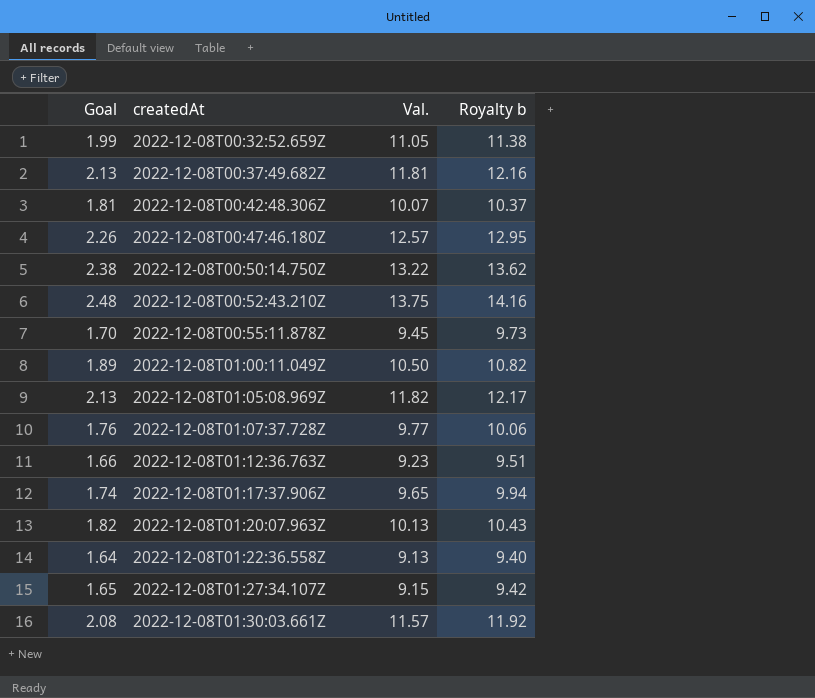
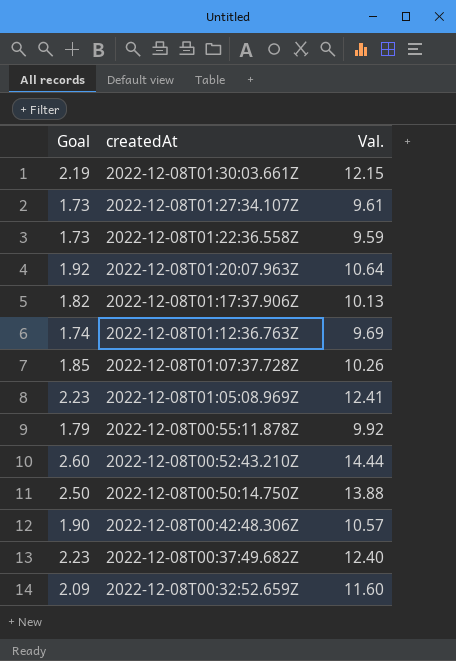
row order: createdAt ascending -> createdAt descending
column Royalty b | formula: [Val.] * 1.03 -> none
row 2022-12-08T00:47:46.180Z: 2.26 | 12.57 | 12.95 -> none
row 2022-12-08T01:00:11.049Z: 1.89 | 10.50 | 10.82 -> none
2022-12-08T01:30:03.661Z | Goal: 2.08 -> 2.19
2022-12-08T01:30:03.661Z | Val.: 11.57 -> 12.15
2022-12-08T01:27:34.107Z | Goal: 1.65 -> 1.73
2022-12-08T01:27:34.107Z | Val.: 9.15 -> 9.61
2022-12-08T01:22:36.558Z | Goal: 1.64 -> 1.73
2022-12-08T01:22:36.558Z | Val.: 9.13 -> 9.59
2022-12-08T01:20:07.963Z | Goal: 1.82 -> 1.92
2022-12-08T01:20:07.963Z | Val.: 10.13 -> 10.64
2022-12-08T01:17:37.906Z | Goal: 1.74 -> 1.82
2022-12-08T01:17:37.906Z | Val.: 9.65 -> 10.13
2022-12-08T01:12:36.763Z | Goal: 1.66 -> 1.74
2022-12-08T01:12:36.763Z | Val.: 9.23 -> 9.69
2022-12-08T01:07:37.728Z | Goal: 1.76 -> 1.85
2022-12-08T01:07:37.728Z | Val.: 9.77 -> 10.26
2022-12-08T01:05:08.969Z | Goal: 2.13 -> 2.23
2022-12-08T01:05:08.969Z | Val.: 11.82 -> 12.41
2022-12-08T00:55:11.878Z | Goal: 1.70 -> 1.79
2022-12-08T00:55:11.878Z | Val.: 9.45 -> 9.92
2022-12-08T00:52:43.210Z | Goal: 2.48 -> 2.60
2022-12-08T00:52:43.210Z | Val.: 13.75 -> 14.44
2022-12-08T00:50:14.750Z | Goal: 2.38 -> 2.50
2022-12-08T00:50:14.750Z | Val.: 13.22 -> 13.88
2022-12-08T00:42:48.306Z | Goal: 1.81 -> 1.90
2022-12-08T00:42:48.306Z | Val.: 10.07 -> 10.57
2022-12-08T00:37:49.682Z | Goal: 2.13 -> 2.23
2022-12-08T00:37:49.682Z | Val.: 11.81 -> 12.40
2022-12-08T00:32:52.659Z | Goal: 1.99 -> 2.09
2022-12-08T00:32:52.659Z | Val.: 11.05 -> 11.60

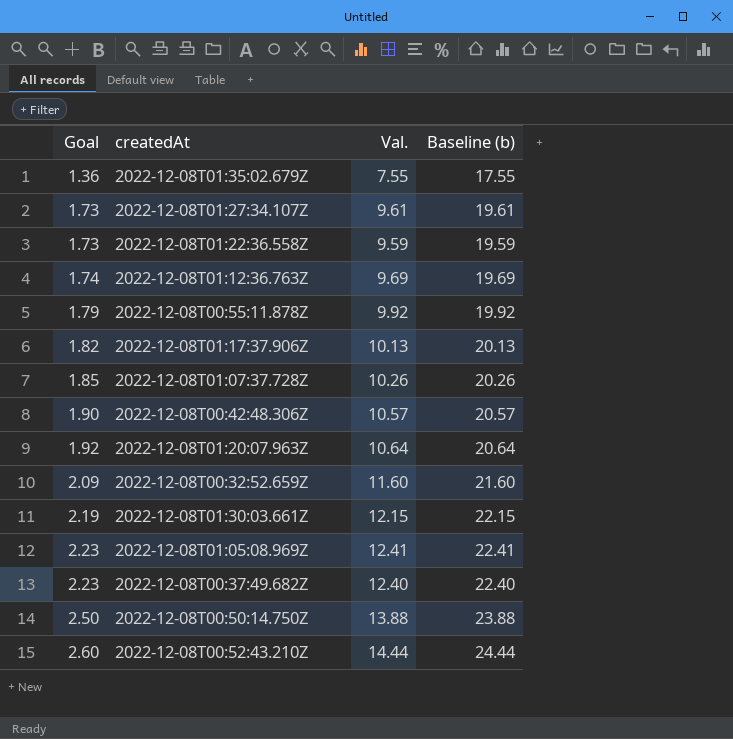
row order: createdAt descending -> Goal ascending
column Baseline (b) | formula: none -> [Val.] + 10
row 2022-12-08T01:35:02.679Z: none -> 1.36 | 7.55 | 17.55

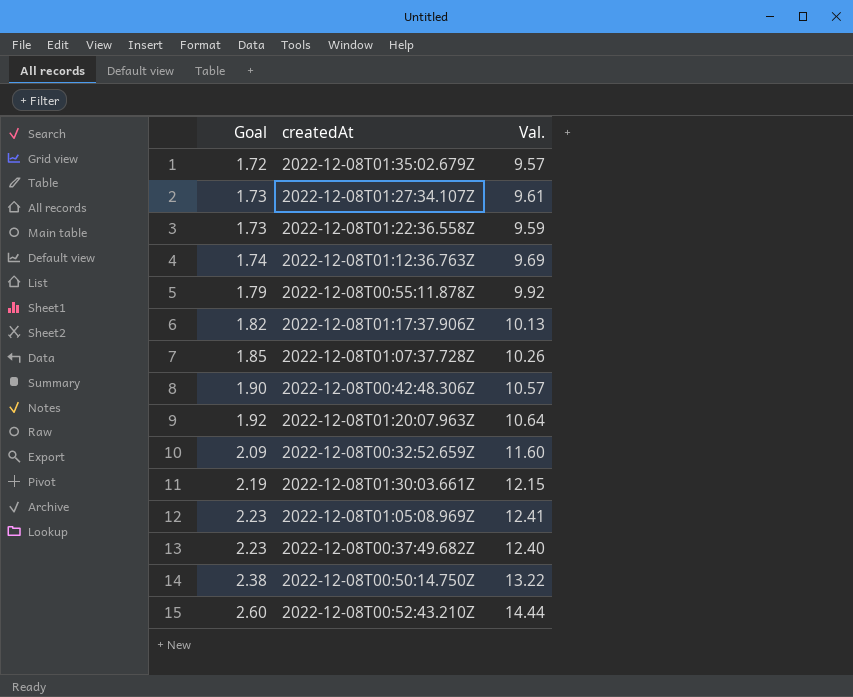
column Baseline (b) | formula: [Val.] + 10 -> none
2022-12-08T01:35:02.679Z | Goal: 1.36 -> 1.72
2022-12-08T01:35:02.679Z | Val.: 7.55 -> 9.57
2022-12-08T00:50:14.750Z | Goal: 2.50 -> 2.38
2022-12-08T00:50:14.750Z | Val.: 13.88 -> 13.22

